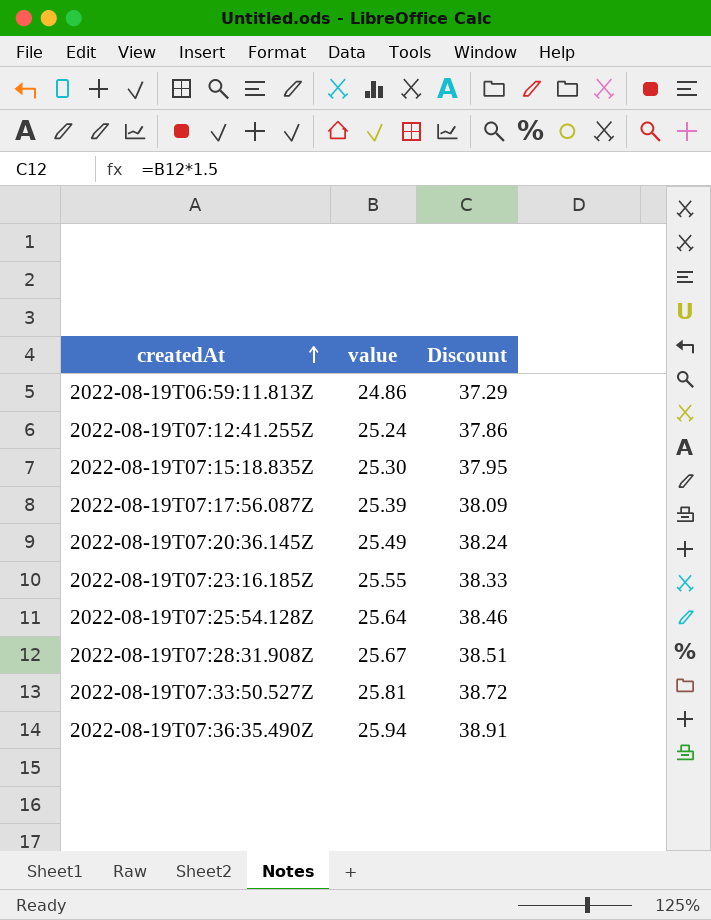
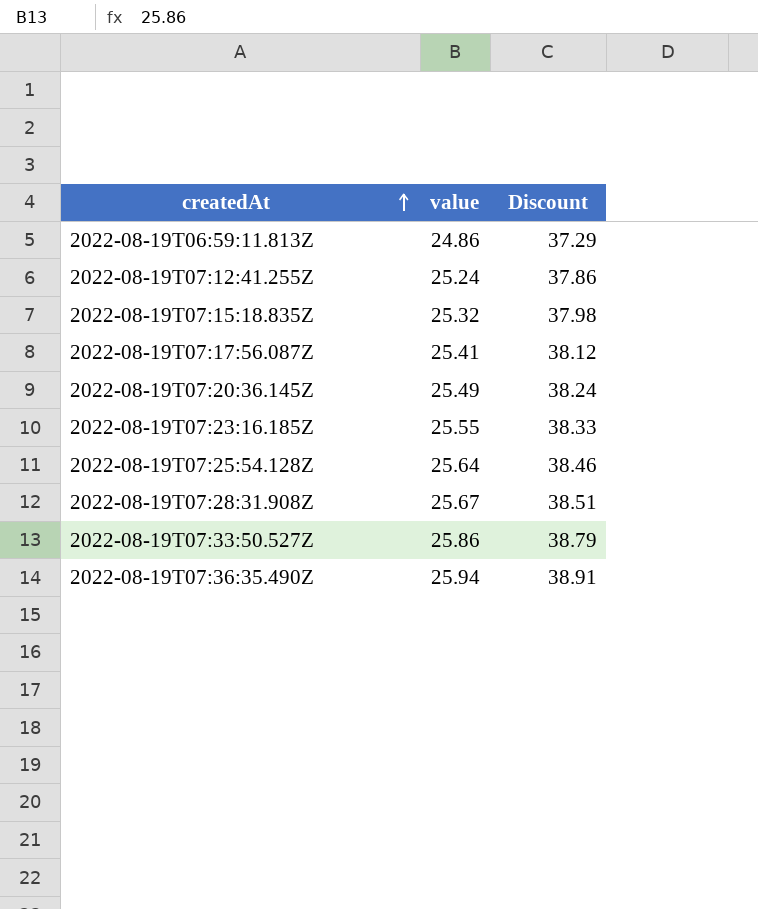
2022-08-19T07:15:18.835Z | value: 25.30 -> 25.32
2022-08-19T07:15:18.835Z | Discount: 37.95 -> 37.98
2022-08-19T07:17:56.087Z | value: 25.39 -> 25.41
2022-08-19T07:17:56.087Z | Discount: 38.09 -> 38.12
2022-08-19T07:33:50.527Z | value: 25.81 -> 25.86
2022-08-19T07:33:50.527Z | Discount: 38.72 -> 38.79

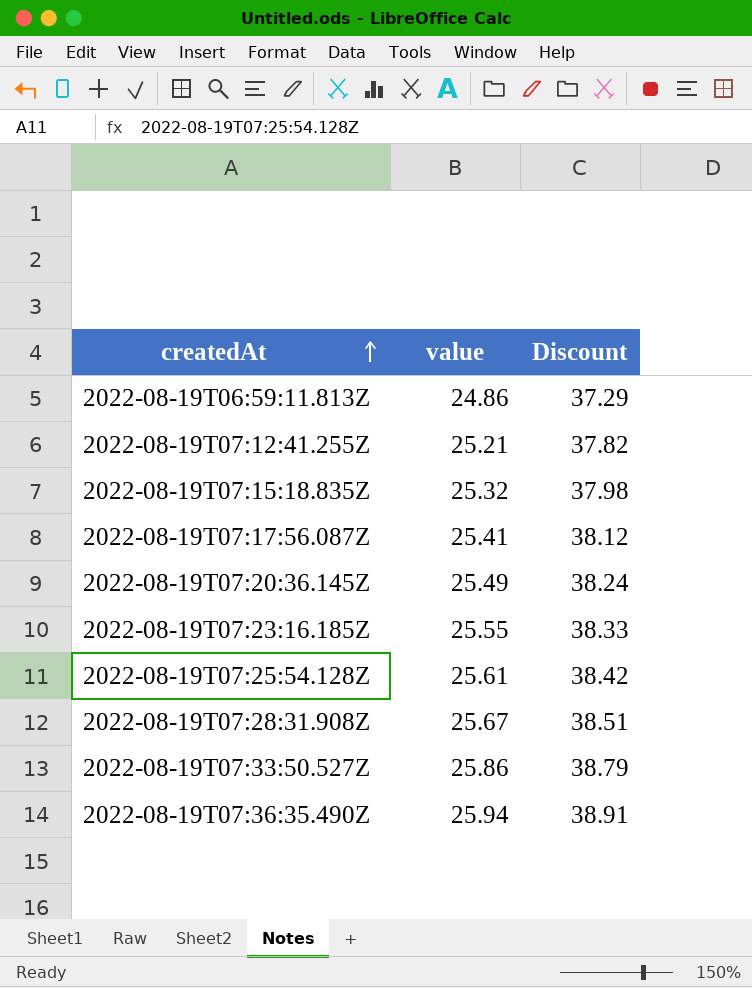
2022-08-19T07:12:41.255Z | value: 25.24 -> 25.21
2022-08-19T07:12:41.255Z | Discount: 37.86 -> 37.82
2022-08-19T07:25:54.128Z | value: 25.64 -> 25.61
2022-08-19T07:25:54.128Z | Discount: 38.46 -> 38.42

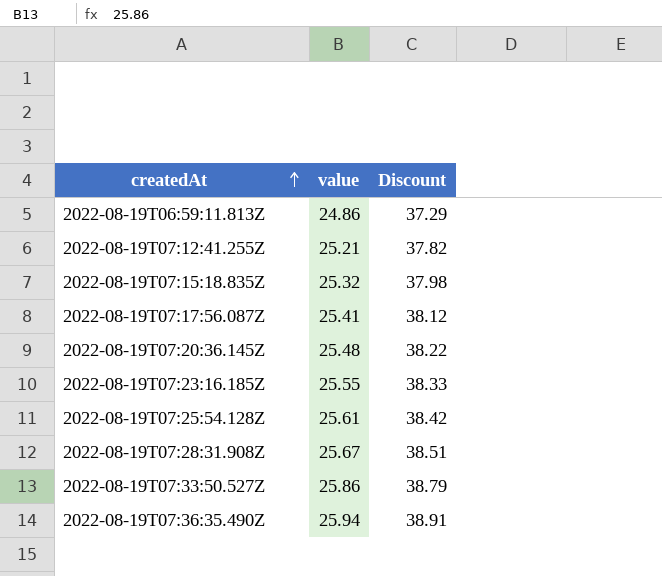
2022-08-19T07:20:36.145Z | value: 25.49 -> 25.48
2022-08-19T07:20:36.145Z | Discount: 38.24 -> 38.22

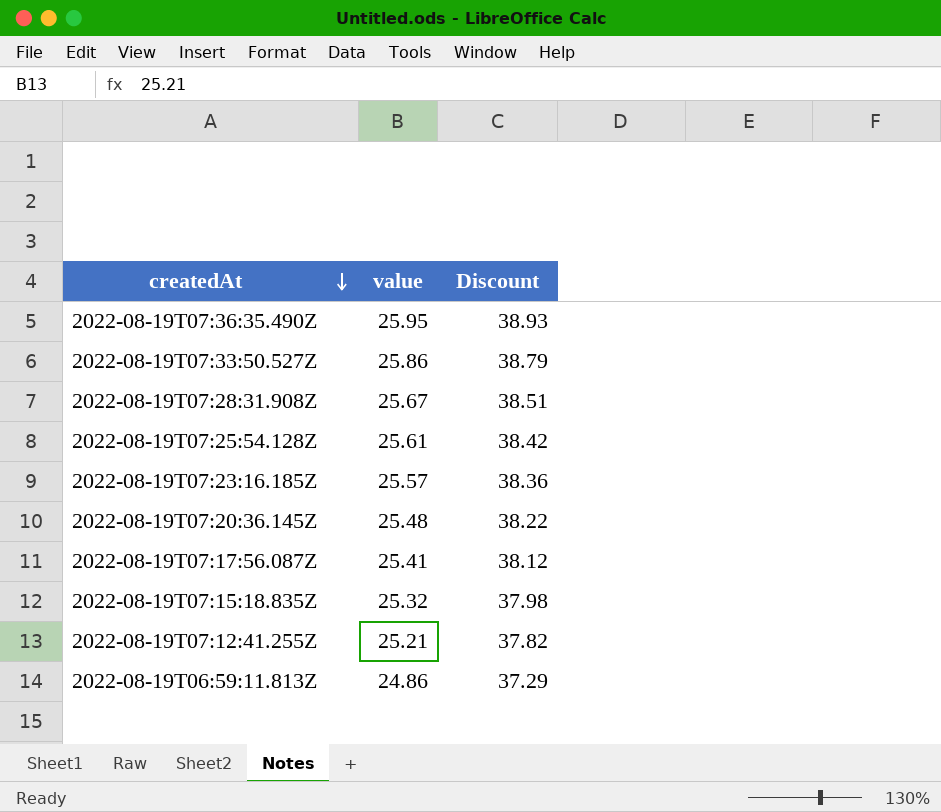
row order: createdAt ascending -> createdAt descending
2022-08-19T07:36:35.490Z | value: 25.94 -> 25.95
2022-08-19T07:36:35.490Z | Discount: 38.91 -> 38.93
2022-08-19T07:23:16.185Z | value: 25.55 -> 25.57
2022-08-19T07:23:16.185Z | Discount: 38.33 -> 38.36

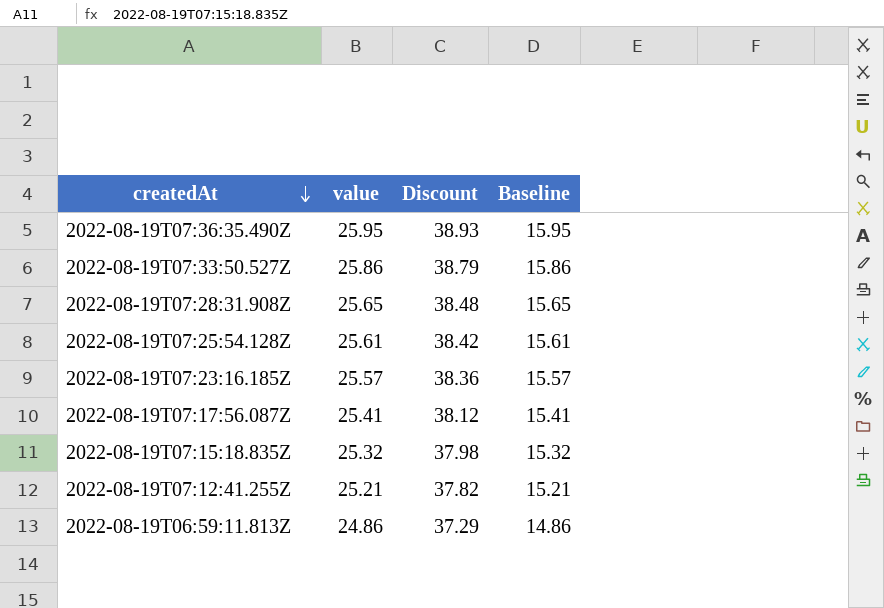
column Baseline | formula: none -> [value] - 10
row 2022-08-19T07:20:36.145Z: 25.48 | 38.22 -> none
2022-08-19T07:28:31.908Z | value: 25.67 -> 25.65
2022-08-19T07:28:31.908Z | Discount: 38.51 -> 38.48

